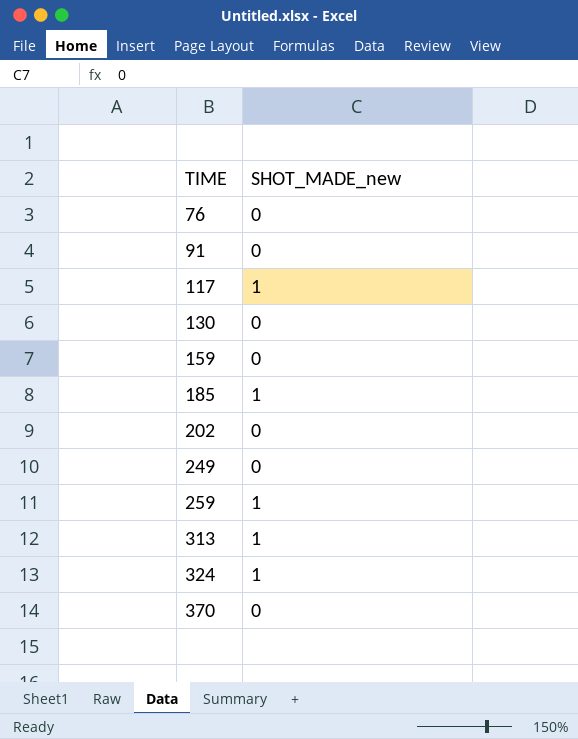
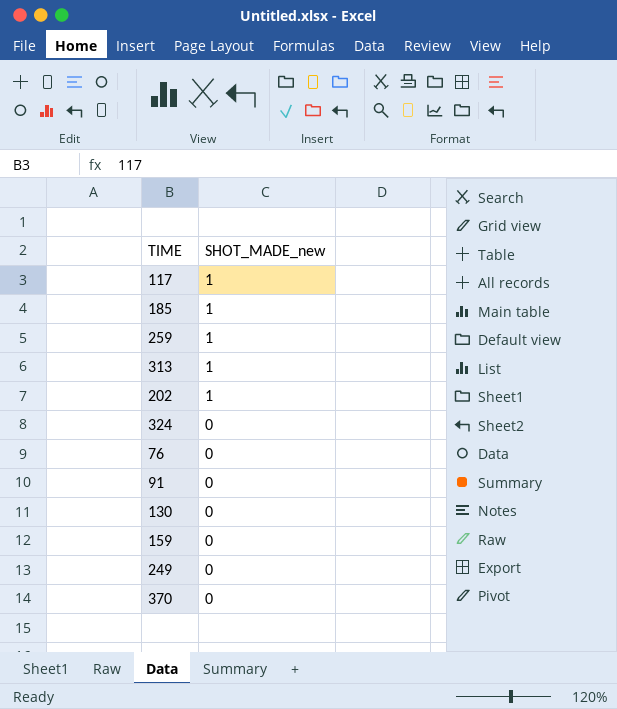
row order: TIME ascending -> SHOT_MADE_new descending
202 | SHOT_MADE_new: 0 -> 1
324 | SHOT_MADE_new: 1 -> 0

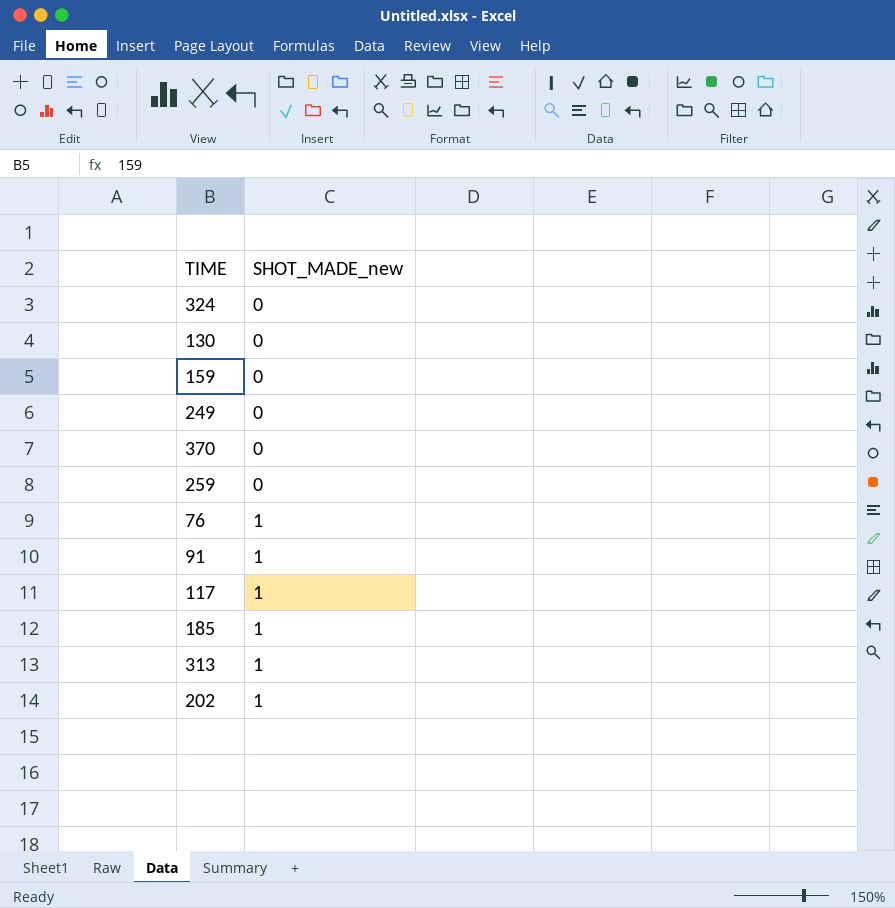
row order: SHOT_MADE_new descending -> SHOT_MADE_new ascending
259 | SHOT_MADE_new: 1 -> 0
76 | SHOT_MADE_new: 0 -> 1
91 | SHOT_MADE_new: 0 -> 1

